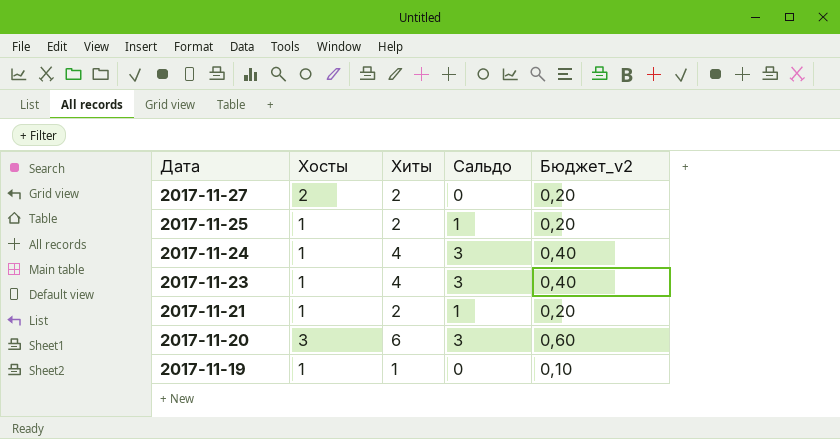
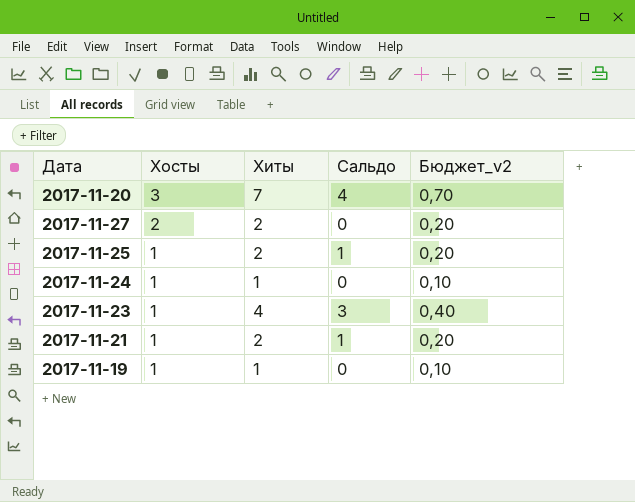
row order: Дата descending -> Хосты descending
2017-11-20 | Хиты: 6 -> 7
2017-11-20 | Сальдо: 3 -> 4
2017-11-20 | Бюджет_v2: 0,60 -> 0,70
2017-11-24 | Хиты: 4 -> 1
2017-11-24 | Сальдо: 3 -> 0
2017-11-24 | Бюджет_v2: 0,40 -> 0,10

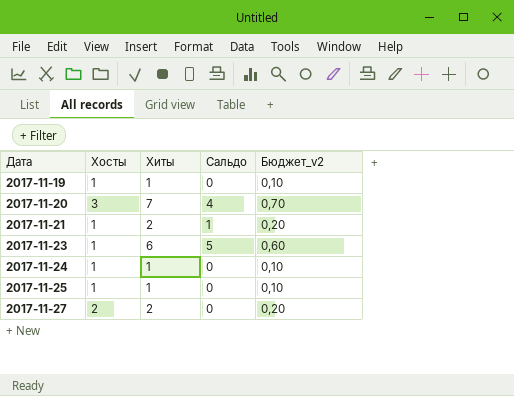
row order: Хосты descending -> Дата ascending
2017-11-23 | Хиты: 4 -> 6
2017-11-23 | Сальдо: 3 -> 5
2017-11-23 | Бюджет_v2: 0,40 -> 0,60
2017-11-25 | Хиты: 2 -> 1
2017-11-25 | Сальдо: 1 -> 0
2017-11-25 | Бюджет_v2: 0,20 -> 0,10

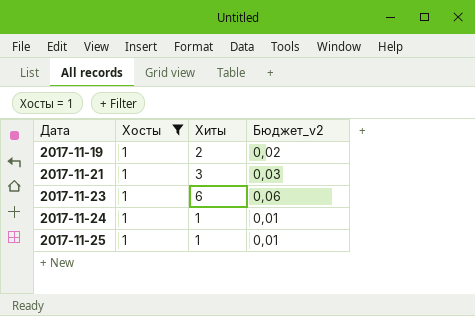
filter: none -> Хосты = 1
column Сальдо | formula: [Хиты] - [Хосты] -> none
column Бюджет_v2 | formula: [Хиты] * 0,1 -> [Хиты] * 0,01
2017-11-19 | Хиты: 1 -> 2
2017-11-21 | Хиты: 2 -> 3

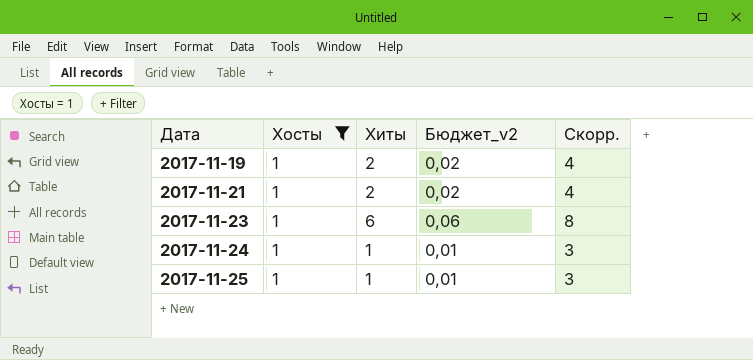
column Скорр. | formula: none -> [Хиты] + 2
2017-11-21 | Хиты: 3 -> 2
2017-11-21 | Бюджет_v2: 0,03 -> 0,02

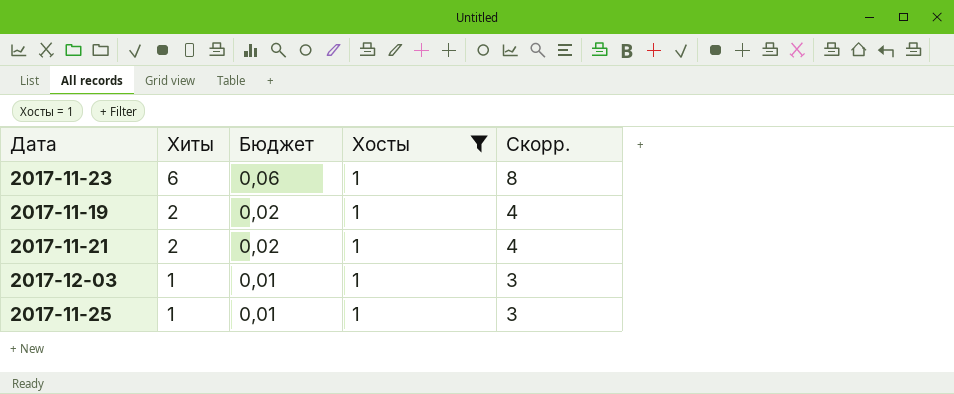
row order: Дата ascending -> Хиты descending
column name: Бюджет_v2 -> Бюджет
column Хосты | position: 2 -> 4
row 2017-11-24: 1 | 1 | 0,01 | 3 -> none
row 2017-12-03: none -> 1 | 0,01 | 1 | 3

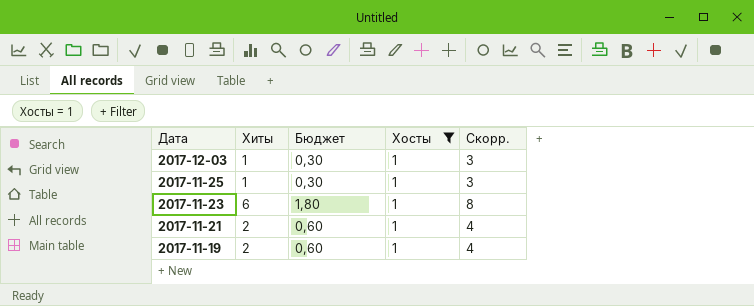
row order: Хиты descending -> Дата descending
column Бюджет | formula: [Хиты] * 0,01 -> [Хиты] * 0,3

